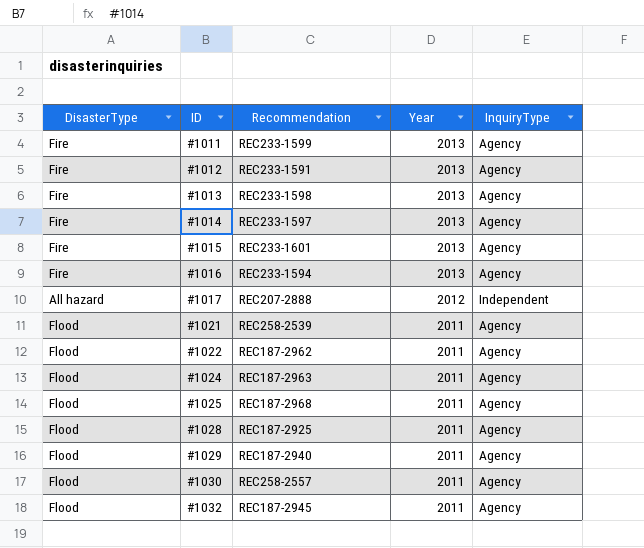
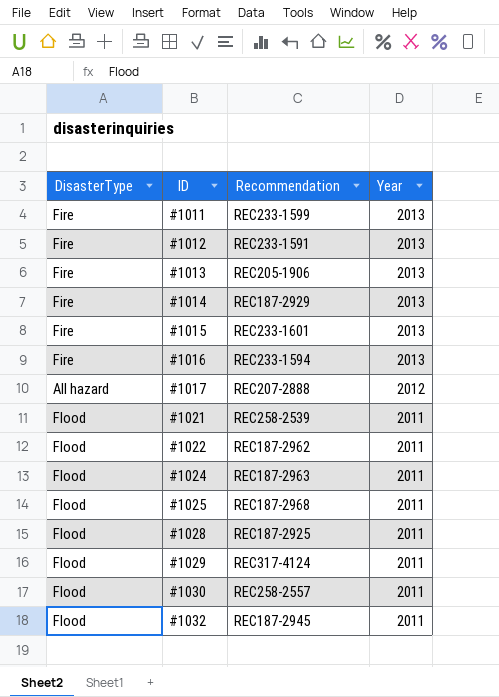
column InquiryType | position: 5 -> none
#1013 | Recommendation: REC233-1598 -> REC205-1906
#1014 | Recommendation: REC233-1597 -> REC187-2929
#1029 | Recommendation: REC187-2940 -> REC317-4124

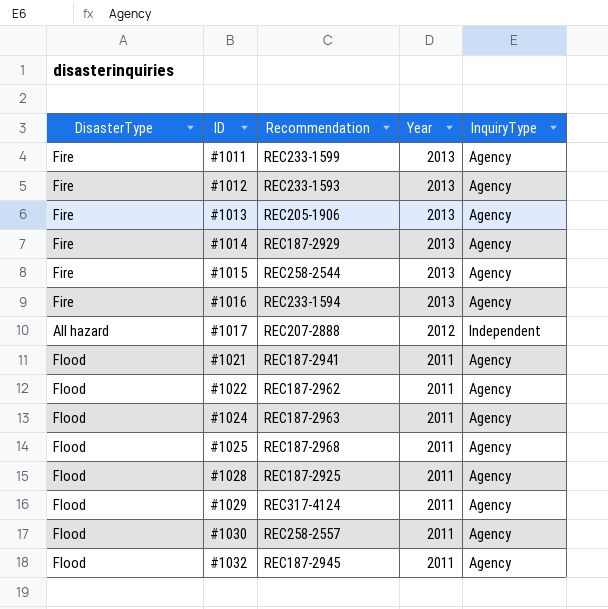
column InquiryType | position: none -> 5
#1012 | Recommendation: REC233-1591 -> REC233-1593
#1015 | Recommendation: REC233-1601 -> REC258-2544
#1021 | Recommendation: REC258-2539 -> REC187-2941

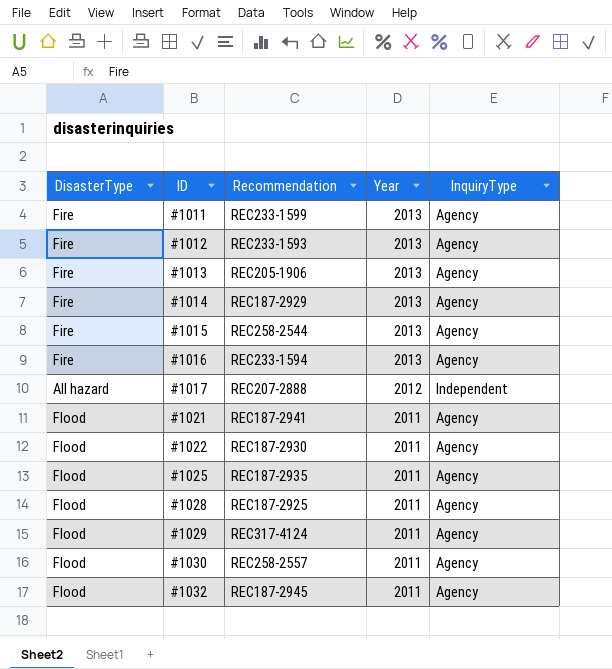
row #1024: Flood | REC187-2963 | 2011 | Agency -> none
#1022 | Recommendation: REC187-2962 -> REC187-2930
#1025 | Recommendation: REC187-2968 -> REC187-2935

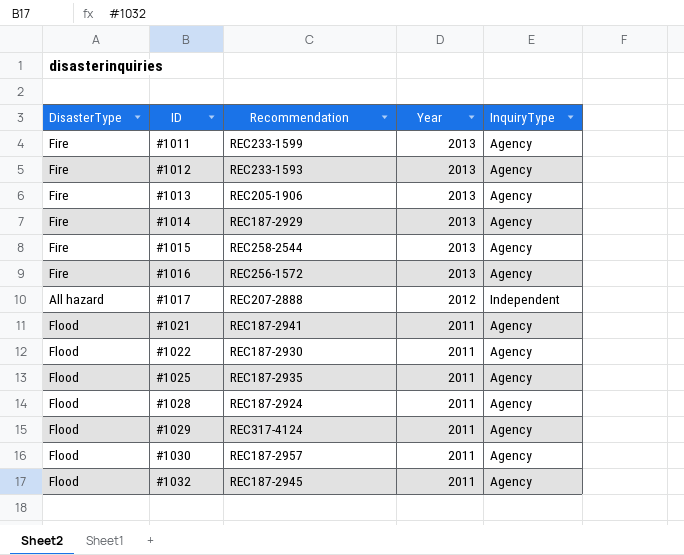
#1016 | Recommendation: REC233-1594 -> REC256-1572
#1028 | Recommendation: REC187-2925 -> REC187-2924
#1030 | Recommendation: REC258-2557 -> REC187-2957

